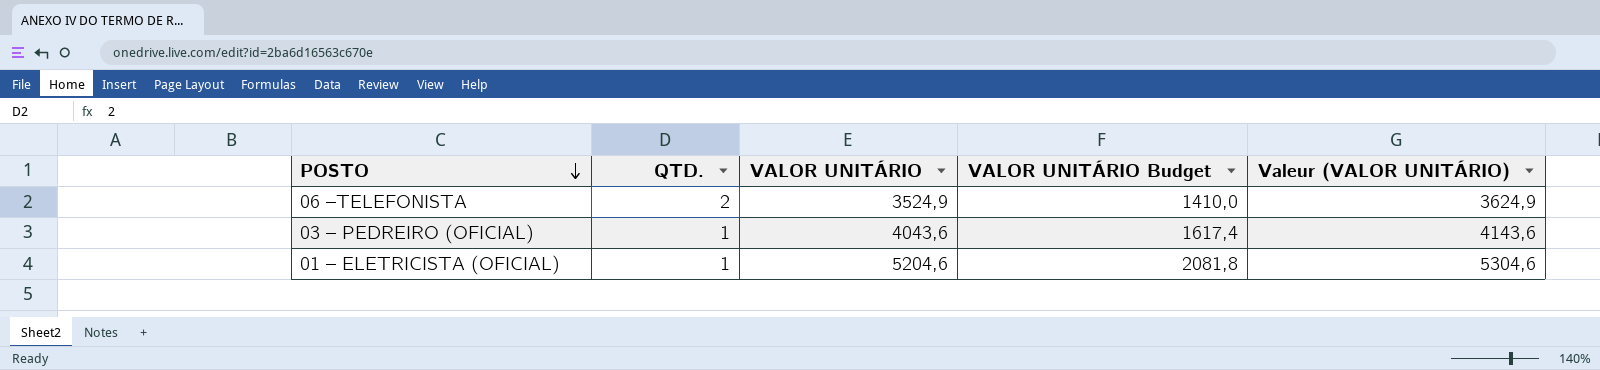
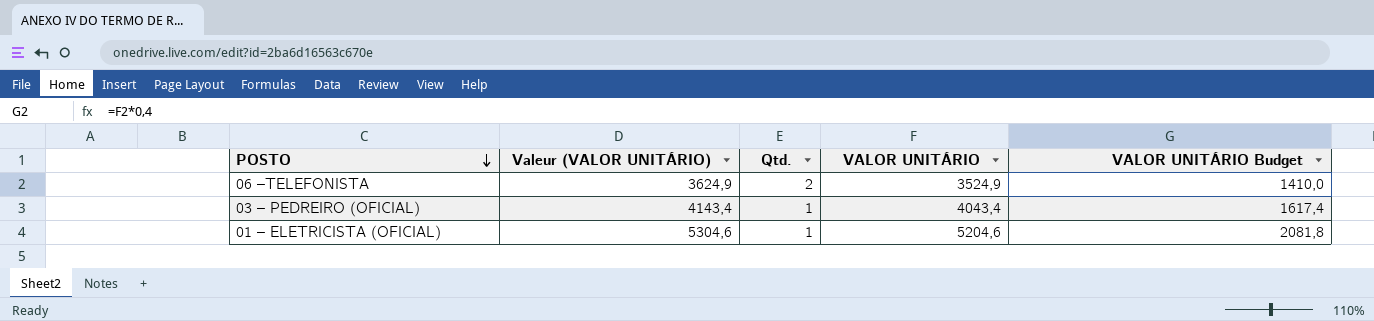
column Valeur (VALOR UNITÁRIO) | position: 5 -> 2
column name: QTD. -> Qtd.
03 – PEDREIRO (OFICIAL) | Valeur (VALOR UNITÁRIO): 4143,6 -> 4143,4
03 – PEDREIRO (OFICIAL) | VALOR UNITÁRIO: 4043,6 -> 4043,4

